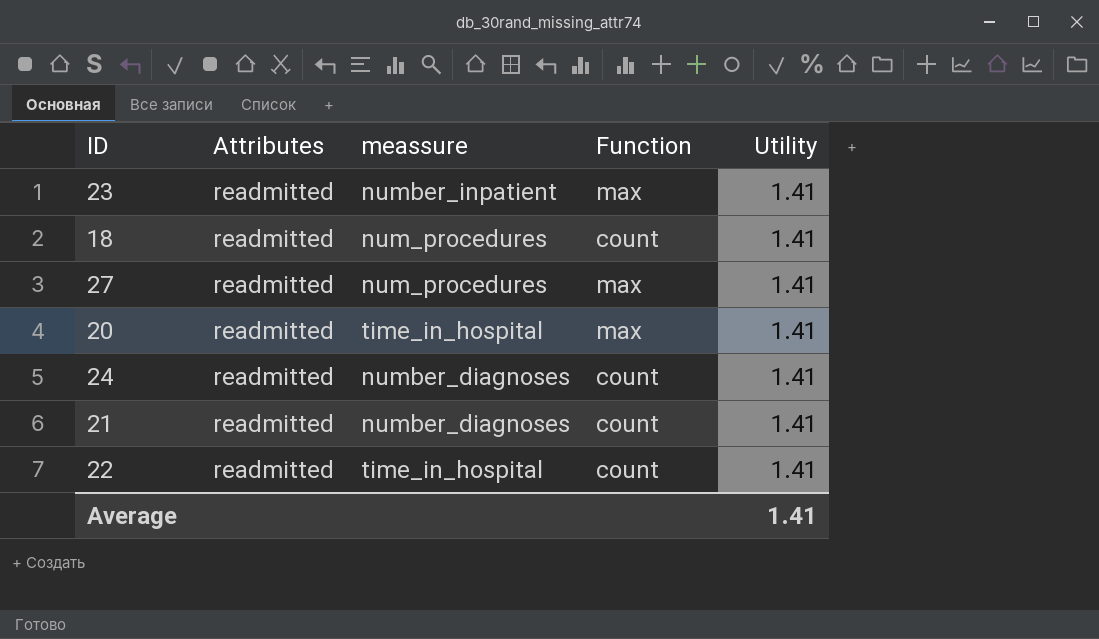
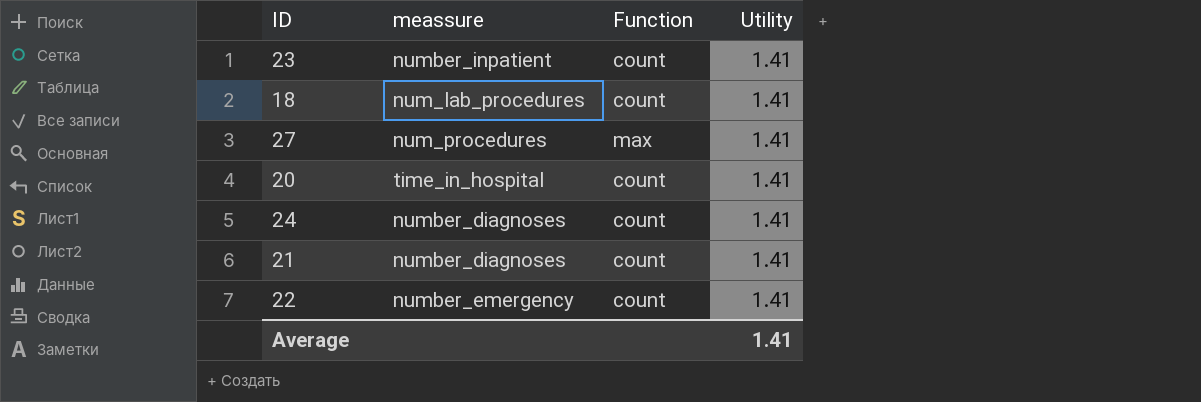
column Attributes | position: 2 -> none
23 | Function: max -> count
18 | meassure: num_procedures -> num_lab_procedures
20 | Function: max -> count
22 | meassure: time_in_hospital -> number_emergency

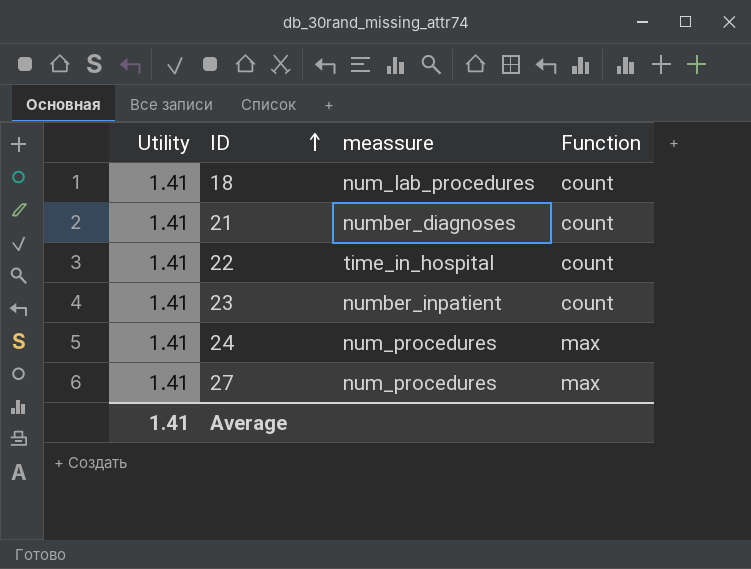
row order: none -> ID ascending
column Utility | position: 4 -> 1
row 20: time_in_hospital | count | 1.41 -> none
22 | meassure: number_emergency -> time_in_hospital
24 | meassure: number_diagnoses -> num_procedures
24 | Function: count -> max

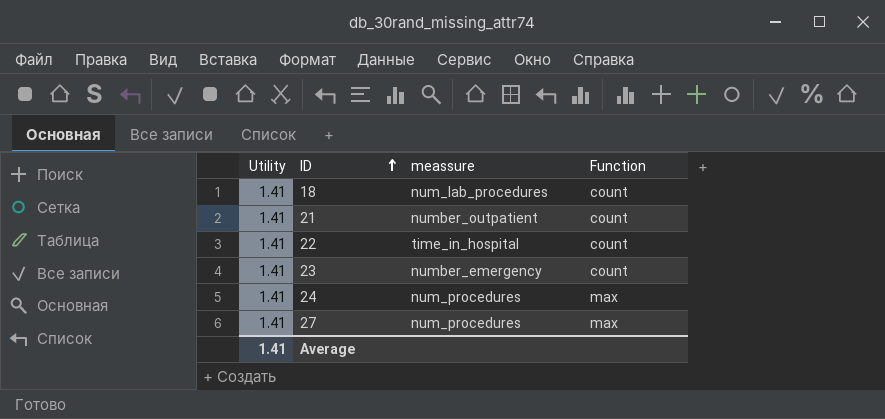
21 | meassure: number_diagnoses -> number_outpatient
23 | meassure: number_inpatient -> number_emergency

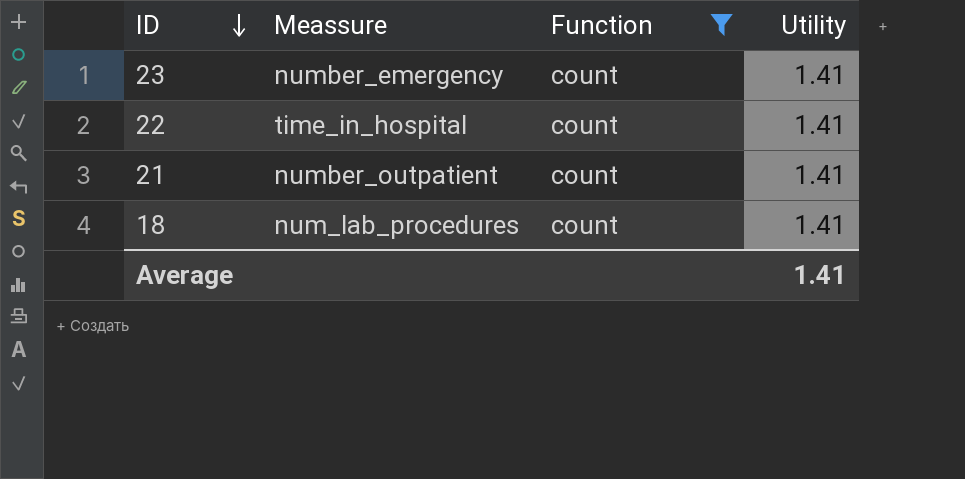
filter: none -> Function = count
row order: ID ascending -> ID descending
column name: meassure -> Meassure
column Utility | position: 1 -> 4

